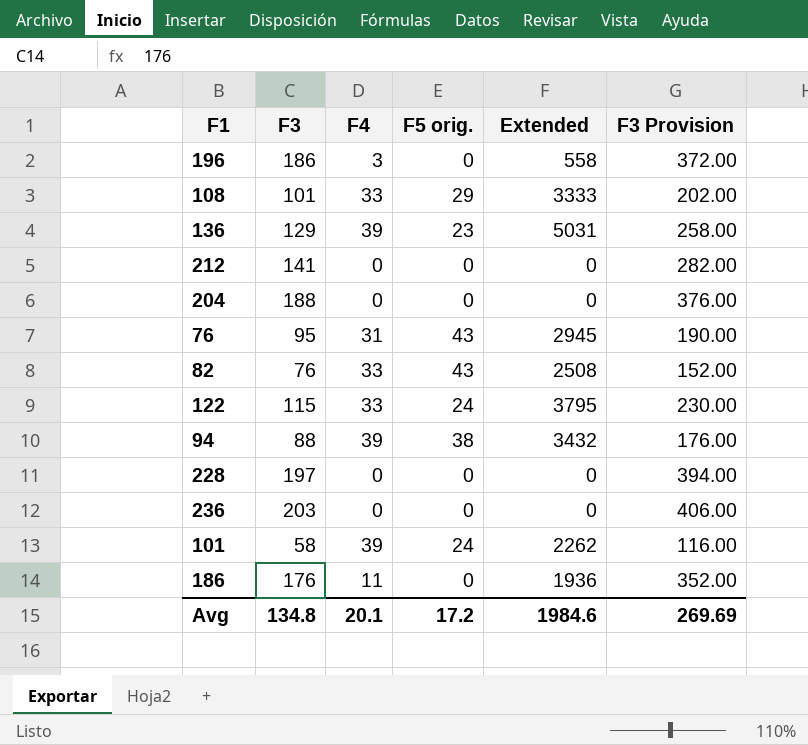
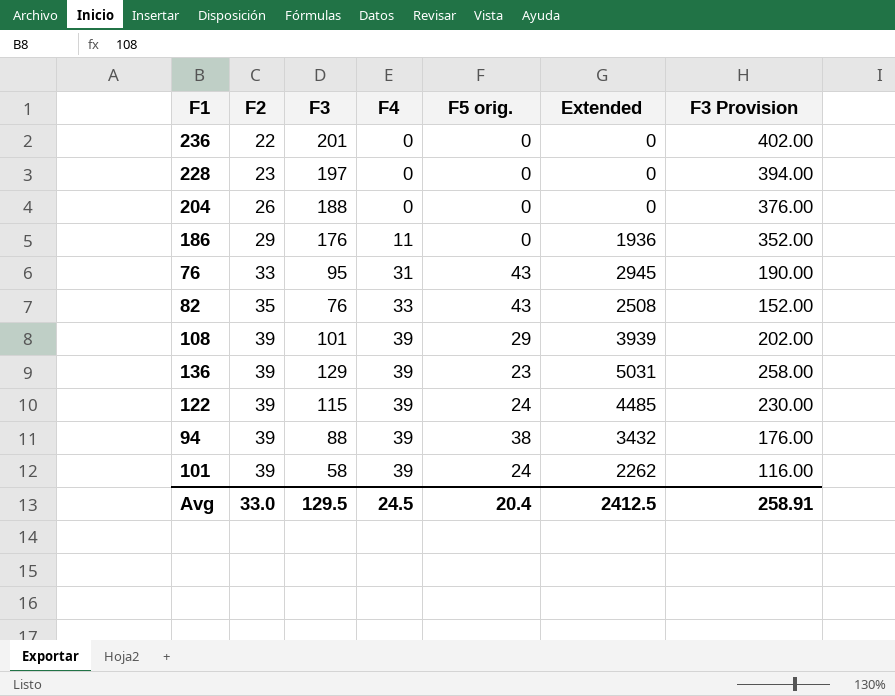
row order: none -> F2 ascending
column F2 | position: none -> 2
row 196: 186 | 3 | 0 | 558 | 372.00 -> none
row 212: 141 | 0 | 0 | 0 | 282.00 -> none
236 | F3: 203 -> 201
236 | F3 Provision: 406.00 -> 402.00
108 | F4: 33 -> 39
108 | Extended: 3333 -> 3939
122 | F4: 33 -> 39
122 | Extended: 3795 -> 4485
Avg | F3: 134.8 -> 129.5
Avg | F4: 20.1 -> 24.5
Avg | F5 orig.: 17.2 -> 20.4
Avg | Extended: 1984.6 -> 2412.5
Avg | F3 Provision: 269.69 -> 258.91

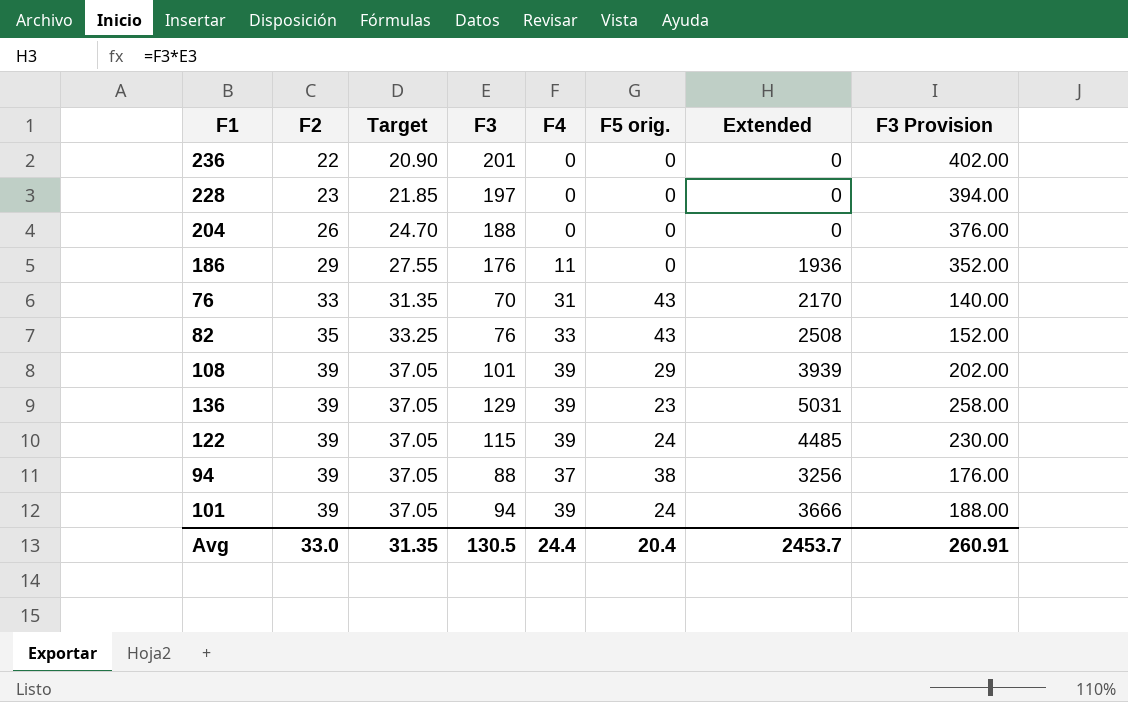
column Target | formula: none -> [F2] * 0.95
76 | F3: 95 -> 70
76 | Extended: 2945 -> 2170
76 | F3 Provision: 190.00 -> 140.00
94 | F4: 39 -> 37
94 | Extended: 3432 -> 3256
101 | F3: 58 -> 94
101 | Extended: 2262 -> 3666
101 | F3 Provision: 116.00 -> 188.00
Avg | F3: 129.5 -> 130.5
Avg | F4: 24.5 -> 24.4
Avg | Extended: 2412.5 -> 2453.7
Avg | F3 Provision: 258.91 -> 260.91

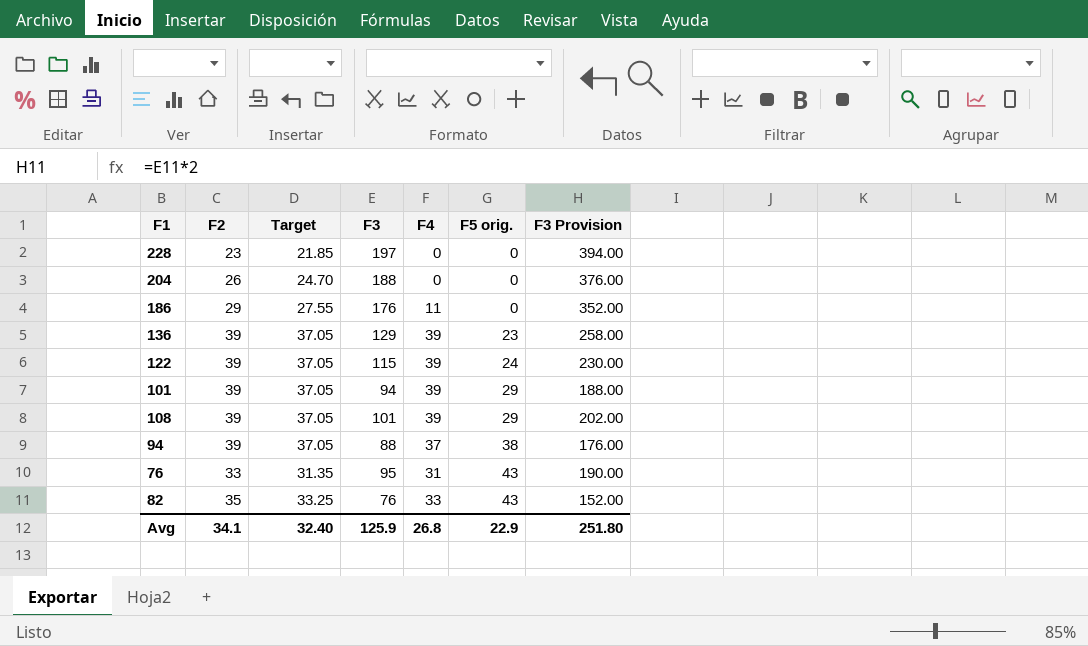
row order: F2 ascending -> F5 orig. ascending
column Extended | formula: [F3] * [F4] -> none
row 236: 22 | 20.90 | 201 | 0 | 0 | 0 | 402.00 -> none
101 | F5 orig.: 24 -> 29
76 | F3: 70 -> 95
76 | F3 Provision: 140.00 -> 190.00
Avg | F2: 33.0 -> 34.1
Avg | Target: 31.35 -> 32.40
Avg | F3: 130.5 -> 125.9
Avg | F4: 24.4 -> 26.8
Avg | F5 orig.: 20.4 -> 22.9
Avg | F3 Provision: 260.91 -> 251.80

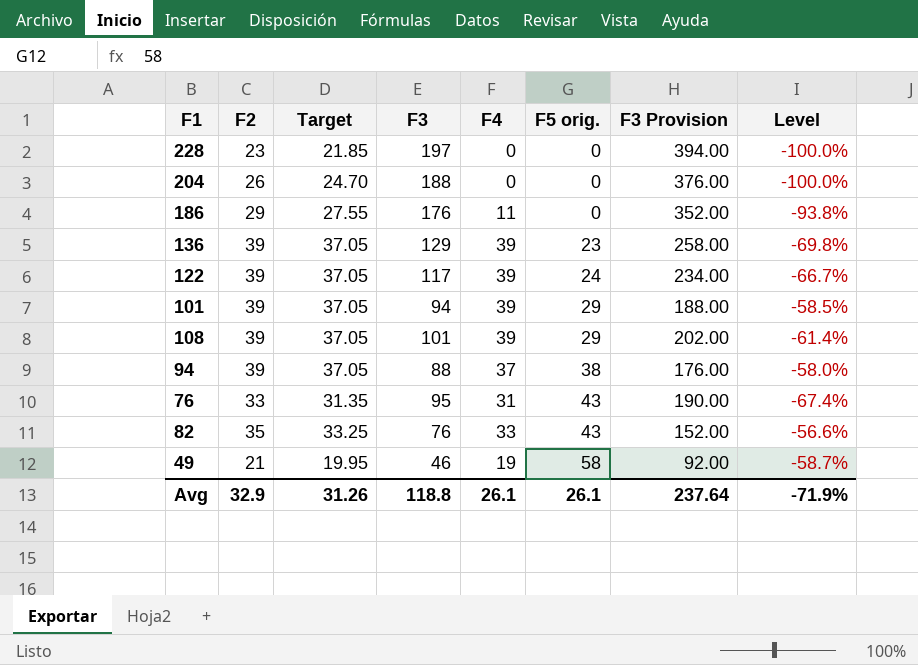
column Level | formula: none -> ([F4] - [F3]) / [F3]
122 | F3: 115 -> 117
122 | F3 Provision: 230.00 -> 234.00
row 49: none -> 21 | 19.95 | 46 | 19 | 58 | 92.00 | -58.7%
Avg | F2: 34.1 -> 32.9
Avg | Target: 32.40 -> 31.26
Avg | F3: 125.9 -> 118.8
Avg | F4: 26.8 -> 26.1
Avg | F5 orig.: 22.9 -> 26.1
Avg | F3 Provision: 251.80 -> 237.64

